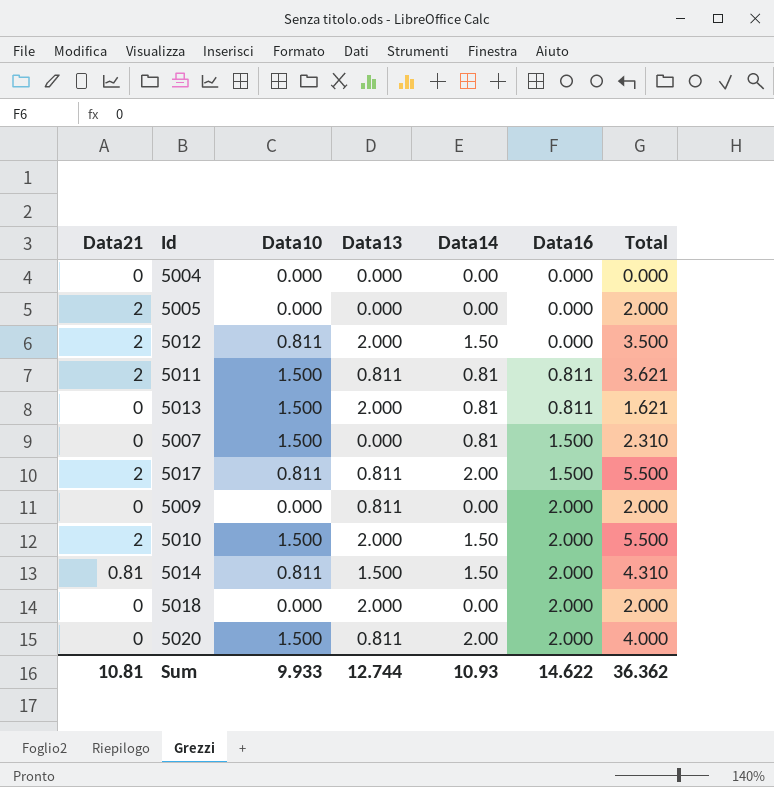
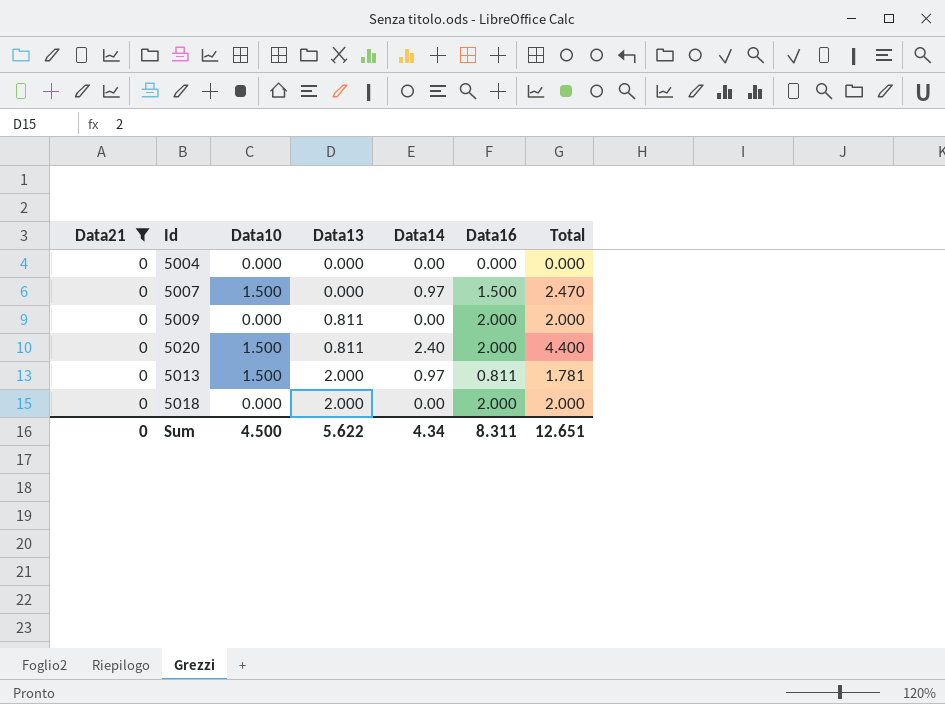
filter: none -> Data21 = 0
row order: Data16 ascending -> Data13 ascending
5007 | Data14: 0.81 -> 0.97
5007 | Total: 2.310 -> 2.470
5020 | Data14: 2.00 -> 2.40
5020 | Total: 4.000 -> 4.400
5013 | Data14: 0.81 -> 0.97
5013 | Total: 1.621 -> 1.781
Sum | Data21: 10.81 -> 0
Sum | Data10: 9.933 -> 4.500
Sum | Data13: 12.744 -> 5.622
Sum | Data14: 10.93 -> 4.34
Sum | Data16: 14.622 -> 8.311
Sum | Total: 36.362 -> 12.651

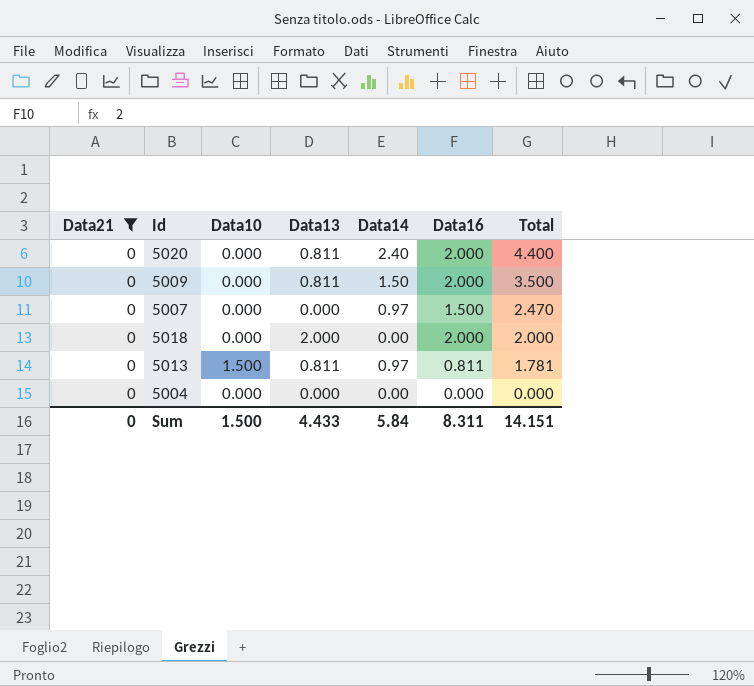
row order: Data13 ascending -> Total descending
5020 | Data10: 1.500 -> 0.000
5009 | Data14: 0.00 -> 1.50
5009 | Total: 2.000 -> 3.500
5007 | Data10: 1.500 -> 0.000
5013 | Data13: 2.000 -> 0.811
Sum | Data10: 4.500 -> 1.500
Sum | Data13: 5.622 -> 4.433
Sum | Data14: 4.34 -> 5.84
Sum | Total: 12.651 -> 14.151

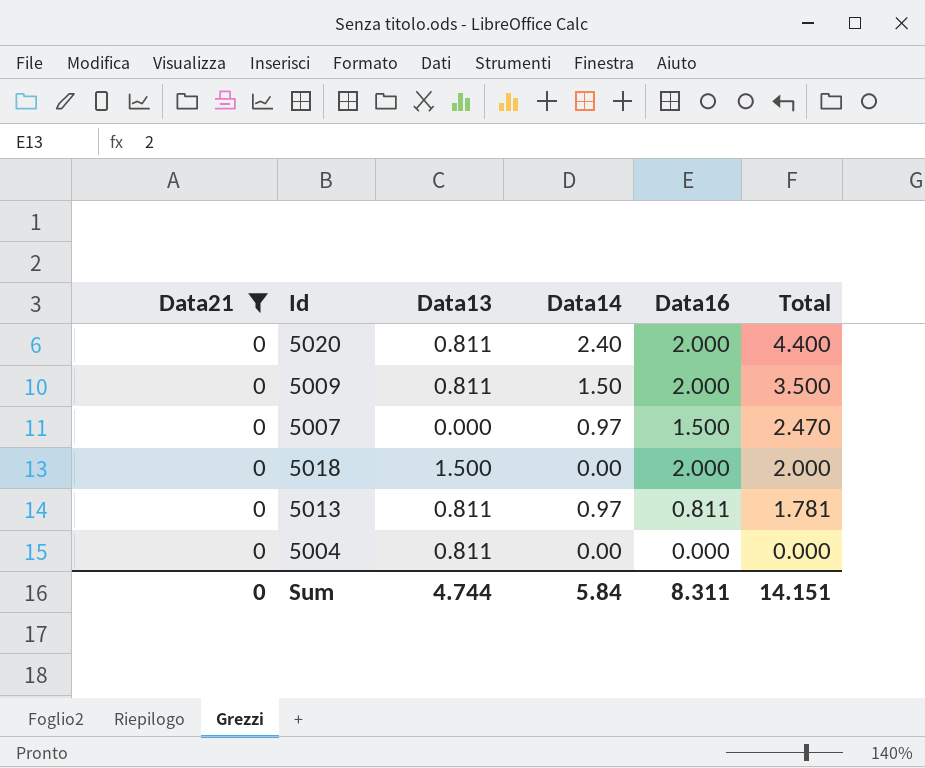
column Data10 | position: 3 -> none
5018 | Data13: 2.000 -> 1.500
5004 | Data13: 0.000 -> 0.811
Sum | Data13: 4.433 -> 4.744

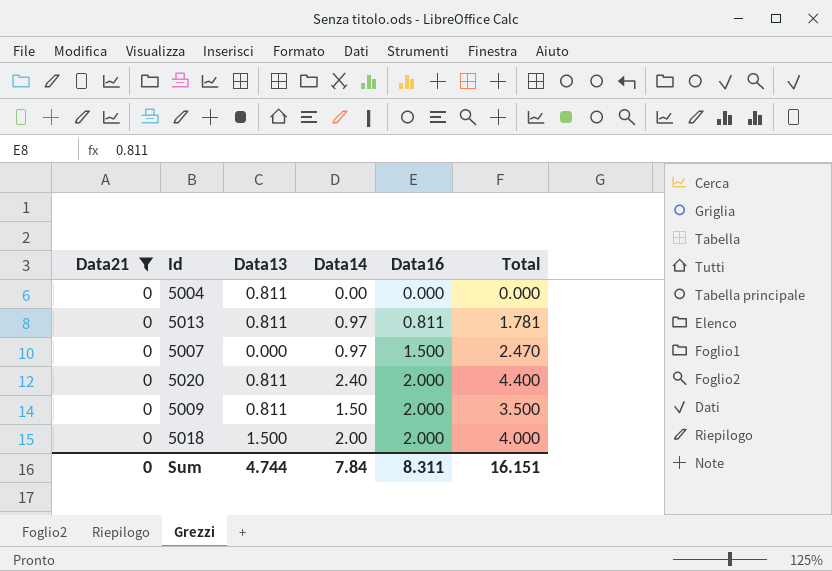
row order: Total descending -> Data16 ascending
5018 | Data14: 0.00 -> 2.00
5018 | Total: 2.000 -> 4.000
Sum | Data14: 5.84 -> 7.84
Sum | Total: 14.151 -> 16.151

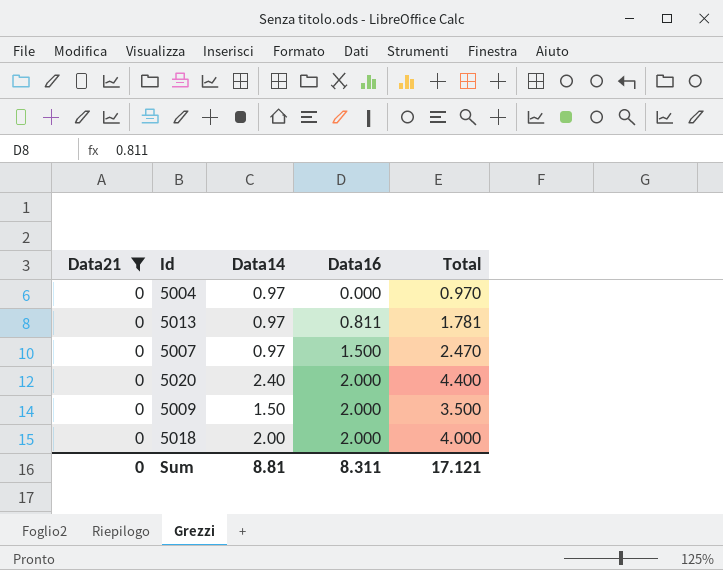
column Data13 | position: 3 -> none
5004 | Data14: 0.00 -> 0.97
5004 | Total: 0.000 -> 0.970
Sum | Data14: 7.84 -> 8.81
Sum | Total: 16.151 -> 17.121

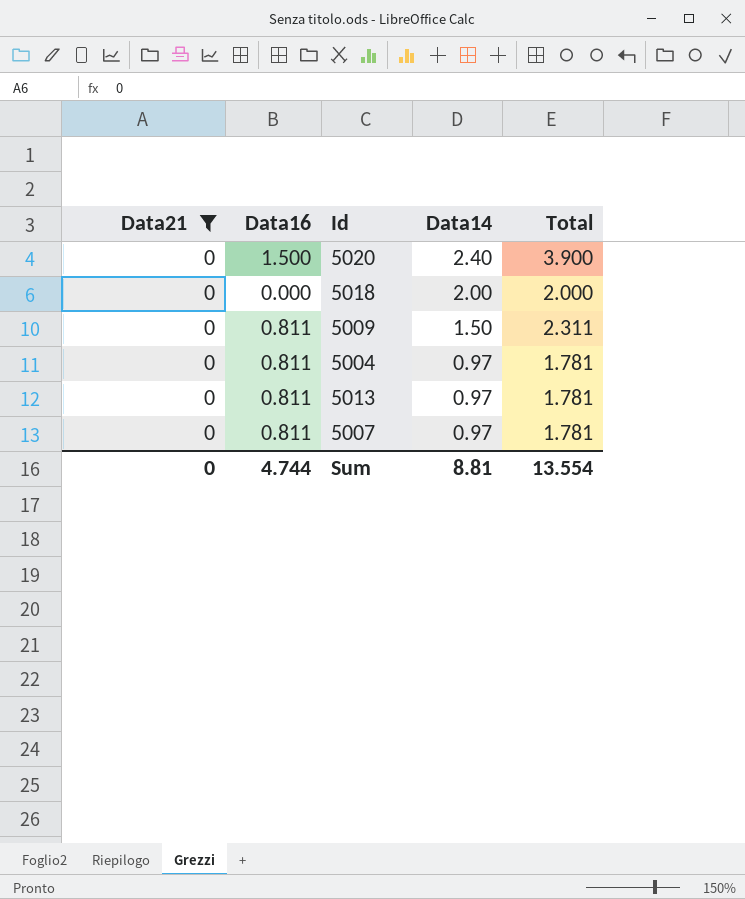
row order: Data16 ascending -> Data14 descending
column Data16 | position: 4 -> 2
5020 | Data16: 2.000 -> 1.500
5020 | Total: 4.400 -> 3.900
5018 | Data16: 2.000 -> 0.000
5018 | Total: 4.000 -> 2.000
5009 | Data16: 2.000 -> 0.811
5009 | Total: 3.500 -> 2.311
5004 | Data16: 0.000 -> 0.811
5004 | Total: 0.970 -> 1.781
5007 | Data16: 1.500 -> 0.811
5007 | Total: 2.470 -> 1.781
Sum | Data16: 8.311 -> 4.744
Sum | Total: 17.121 -> 13.554

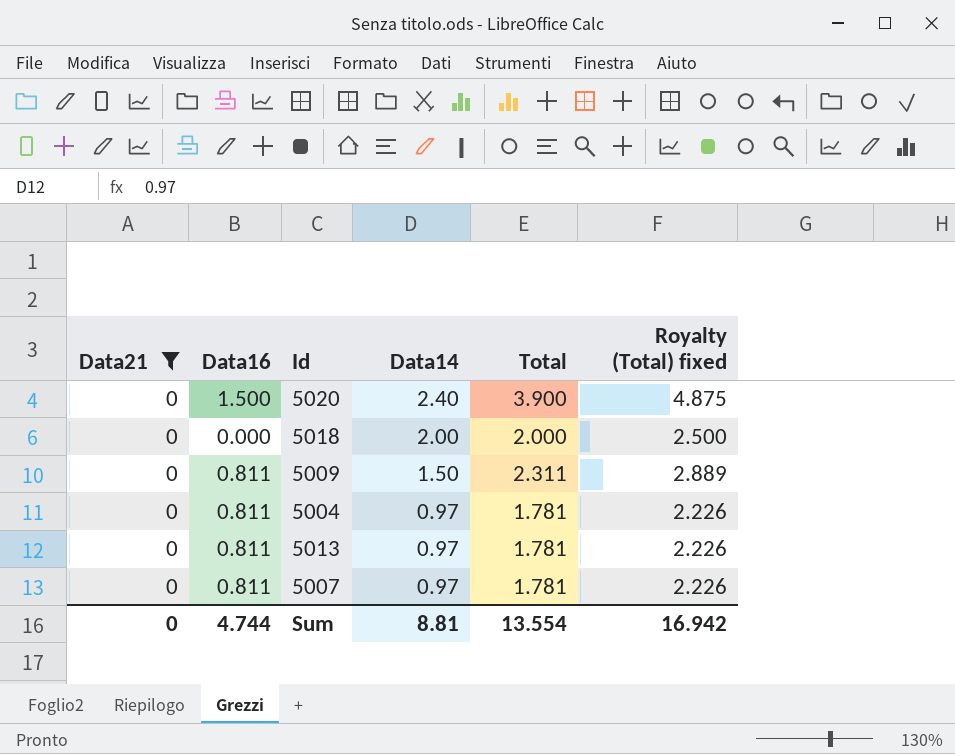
column Royalty (Total) fixed | formula: none -> [Total] * 1.25

